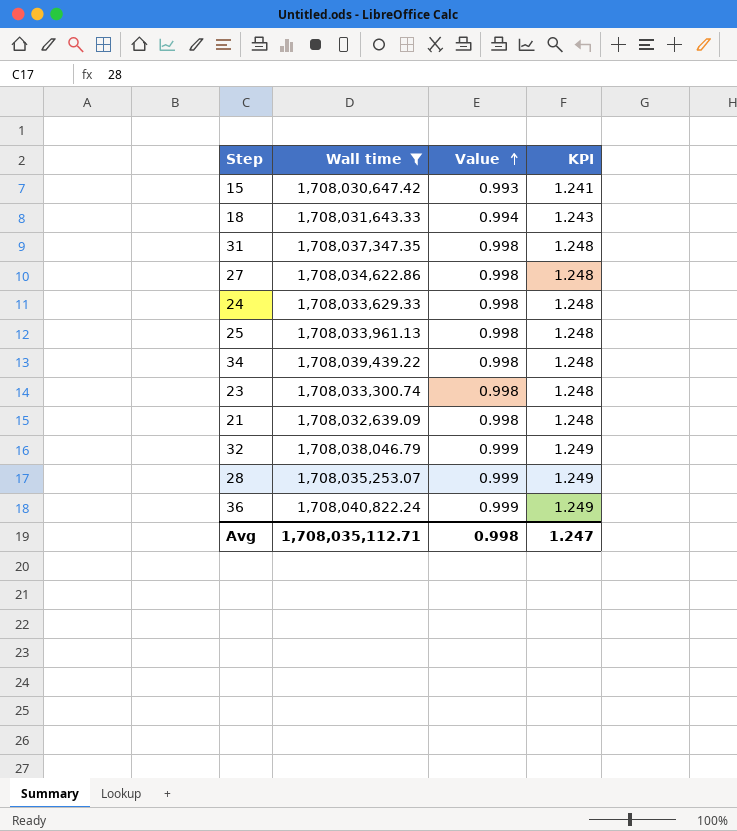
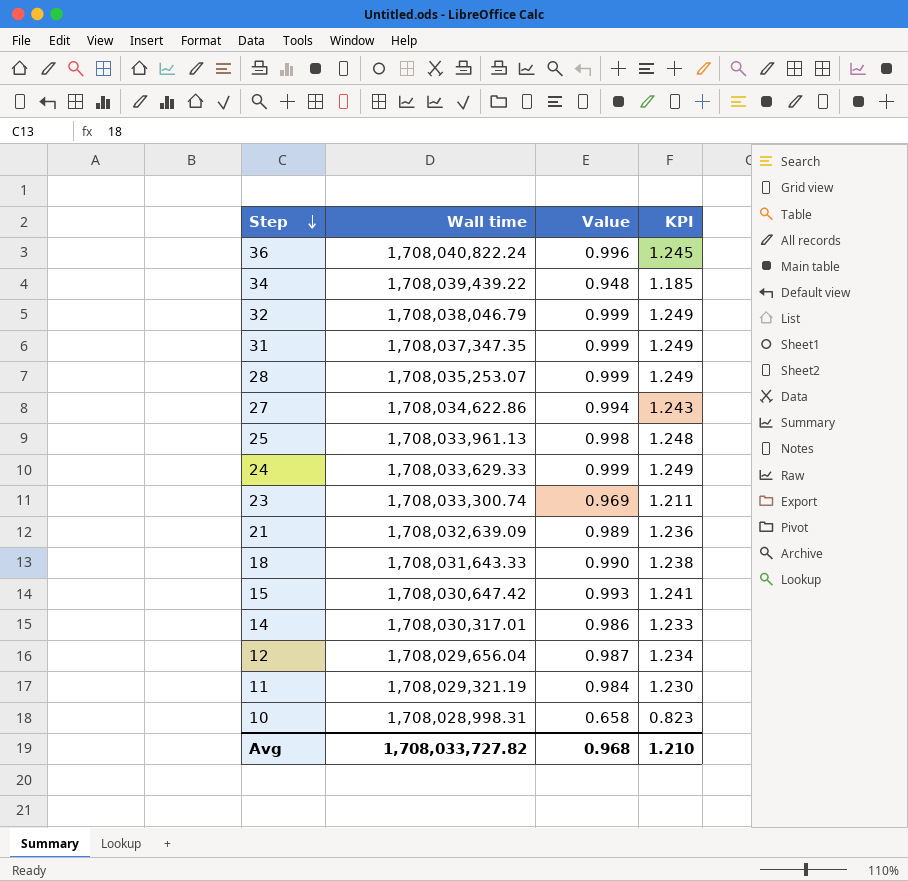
filter: Wall time >= 1,708,030,647.42 -> none
row order: Value ascending -> Step descending
36 | Value: 0.999 -> 0.996
36 | KPI: 1.249 -> 1.245
34 | Value: 0.998 -> 0.948
34 | KPI: 1.248 -> 1.185
31 | Value: 0.998 -> 0.999
31 | KPI: 1.248 -> 1.249
27 | Value: 0.998 -> 0.994
27 | KPI: 1.248 -> 1.243
24 | Value: 0.998 -> 0.999
24 | KPI: 1.248 -> 1.249
23 | Value: 0.998 -> 0.969
23 | KPI: 1.248 -> 1.211
21 | Value: 0.998 -> 0.989
21 | KPI: 1.248 -> 1.236
18 | Value: 0.994 -> 0.990
18 | KPI: 1.243 -> 1.238
Avg | Wall time: 1,708,035,112.71 -> 1,708,033,727.82
Avg | Value: 0.998 -> 0.968
Avg | KPI: 1.247 -> 1.210

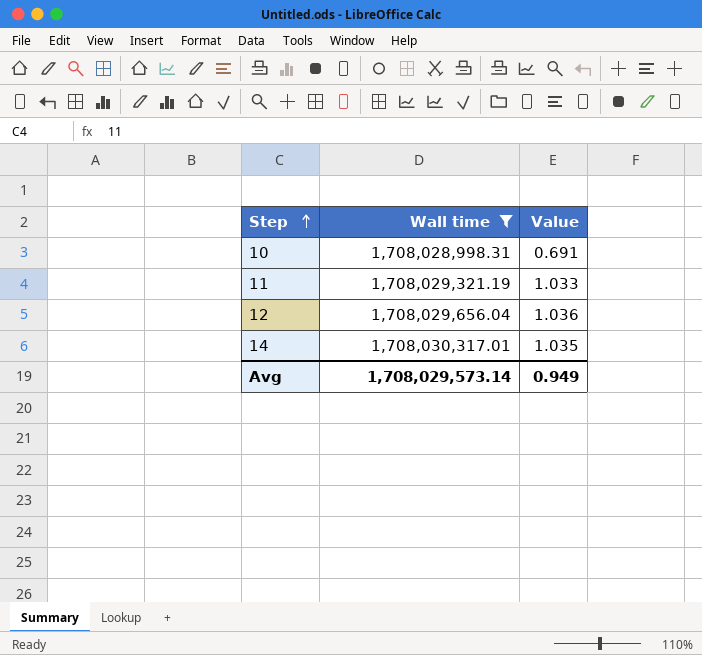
filter: none -> Wall time <= 1,708,030,317.01
row order: Step descending -> Step ascending
column KPI | formula: [Value] * 1.25 -> none
10 | Value: 0.658 -> 0.691
11 | Value: 0.984 -> 1.033
12 | Value: 0.987 -> 1.036
14 | Value: 0.986 -> 1.035
Avg | Wall time: 1,708,033,727.82 -> 1,708,029,573.14
Avg | Value: 0.968 -> 0.949

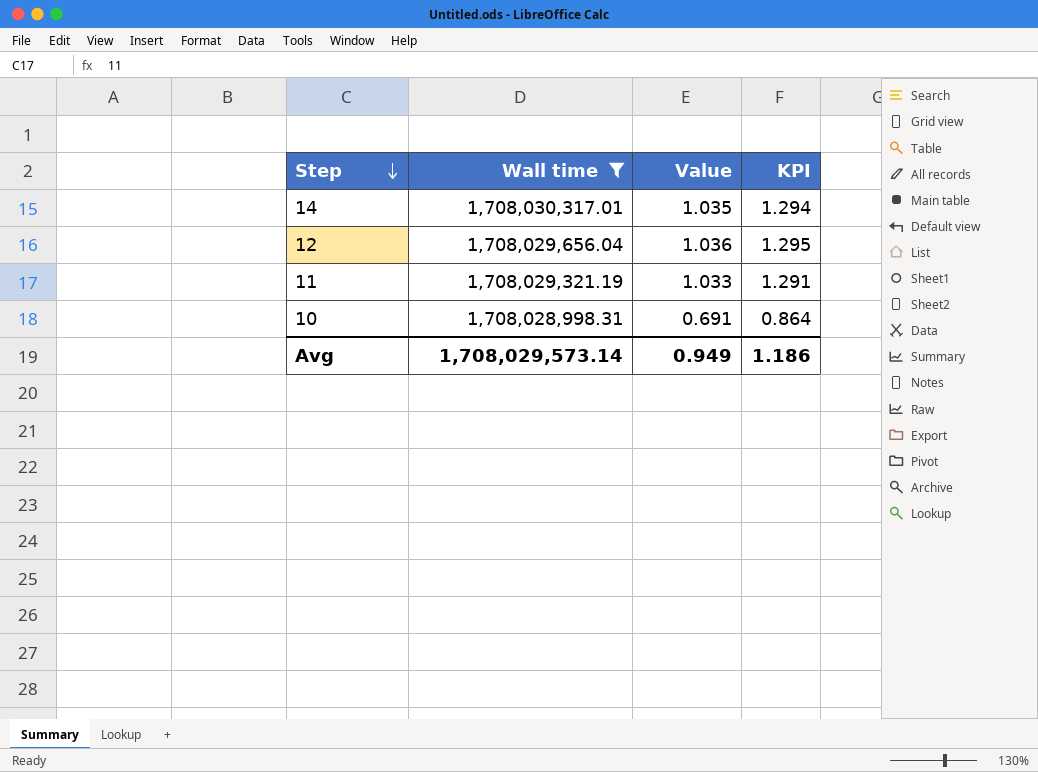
row order: Step ascending -> Step descending
column KPI | formula: none -> [Value] * 1.25

